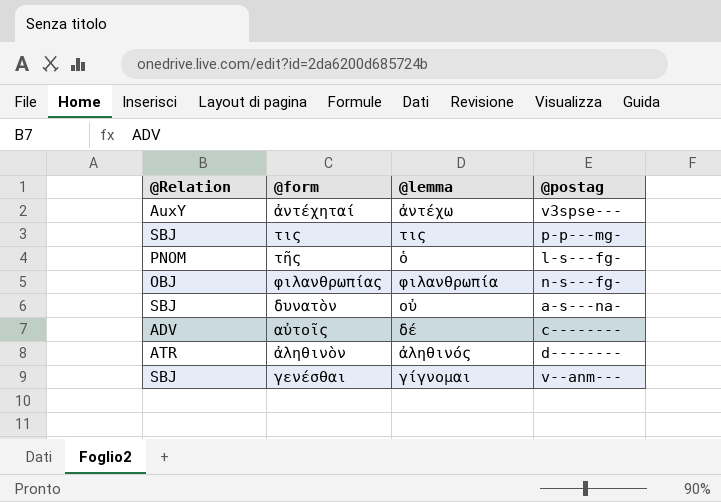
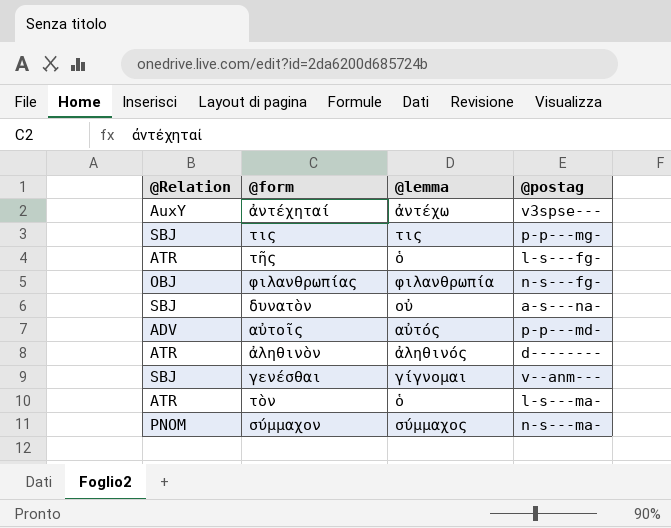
τῆς | @Relation: PNOM -> ATR
αὐτοῖς | @lemma: δέ -> αὐτός
αὐτοῖς | @postag: c-------- -> p-p---md-
row τὸν: none -> ATR | ὁ | l-s---ma-
row σύμμαχον: none -> PNOM | σύμμαχος | n-s---ma-

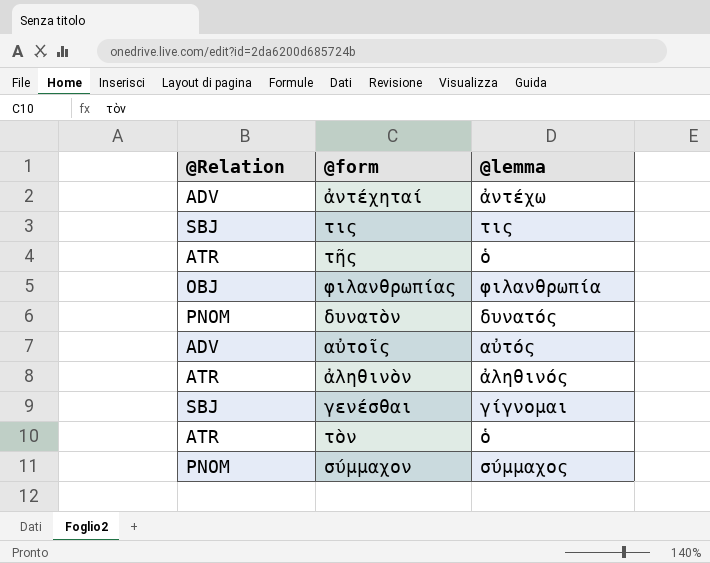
column @postag | position: 4 -> none
ἀντέχηταί | @Relation: AuxY -> ADV
δυνατὸν | @Relation: SBJ -> PNOM
δυνατὸν | @lemma: οὐ -> δυνατός

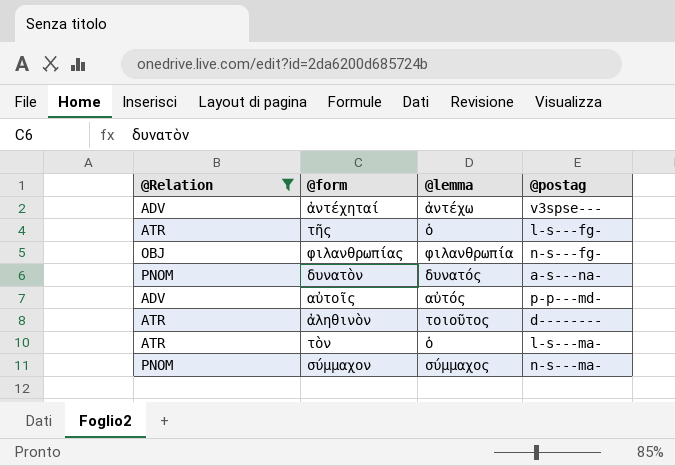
filter: none -> @Relation != SBJ
column @postag | position: none -> 4
ἀληθινὸν | @lemma: ἀληθινός -> τοιοῦτος

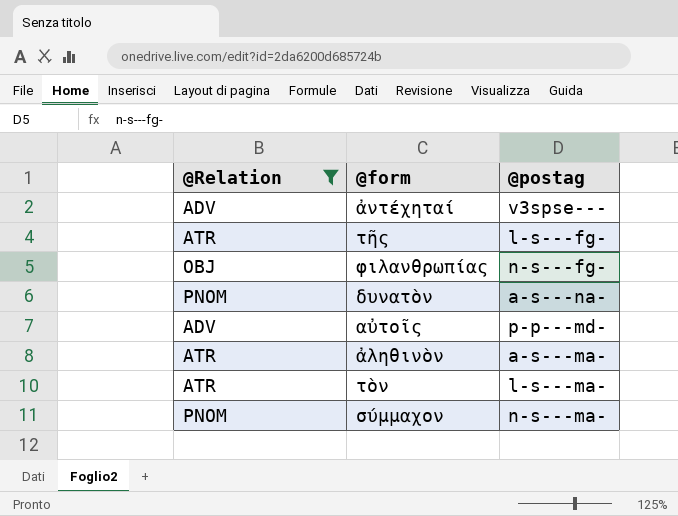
column @lemma | position: 3 -> none
ἀληθινὸν | @postag: d-------- -> a-s---ma-

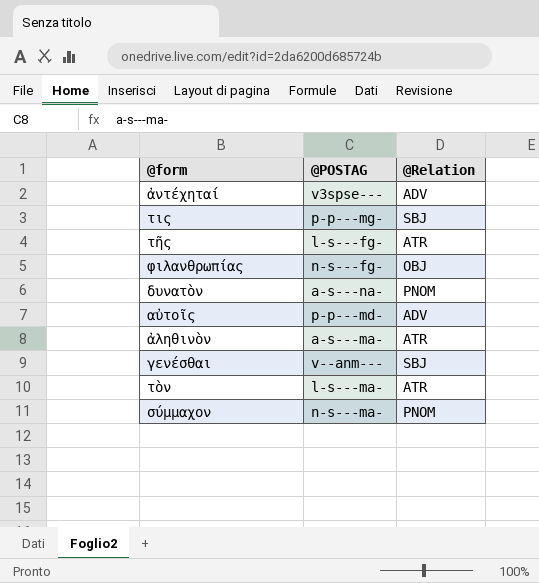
filter: @Relation != SBJ -> none
column name: @postag -> @POSTAG
column @Relation | position: 1 -> 3

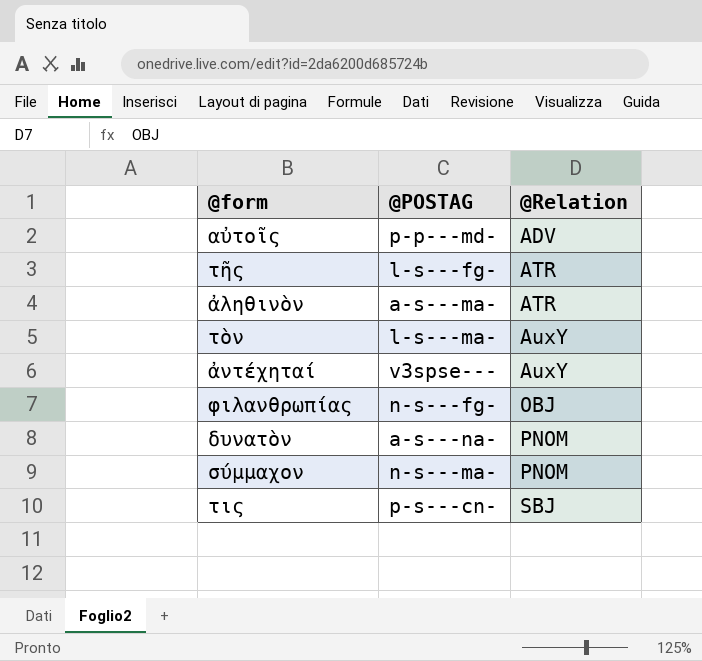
row order: none -> @Relation ascending
row γενέσθαι: v--anm--- | SBJ -> none
τὸν | @Relation: ATR -> AuxY
ἀντέχηταί | @Relation: ADV -> AuxY
τις | @POSTAG: p-p---mg- -> p-s---cn-

